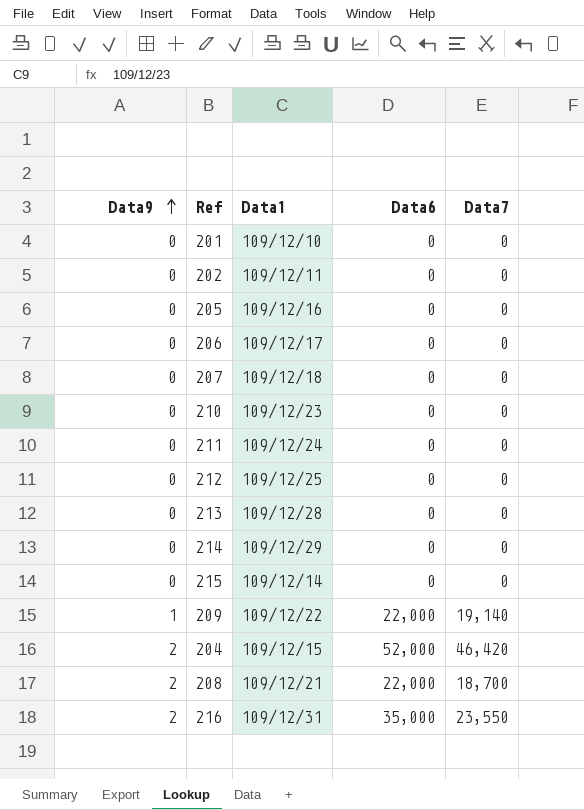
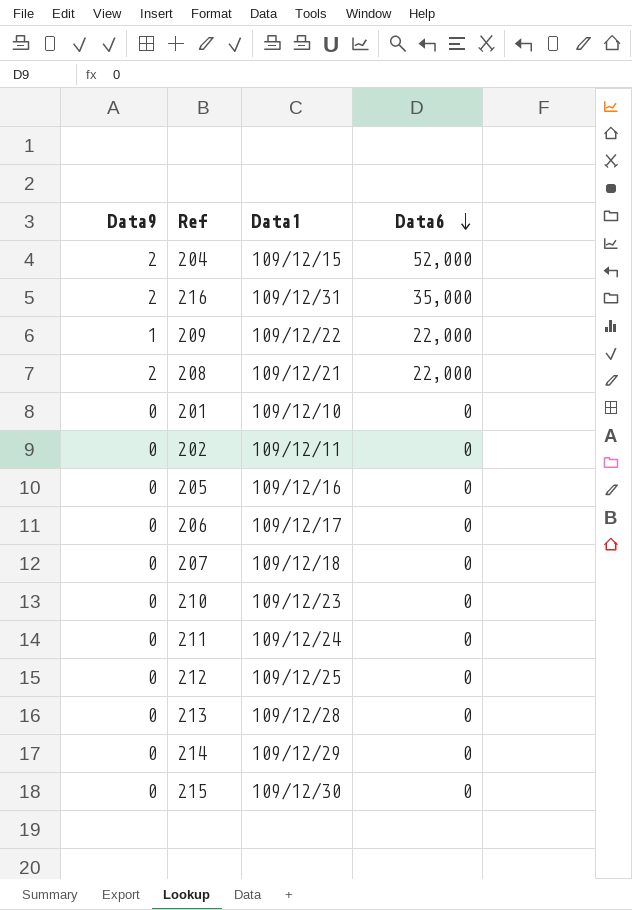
row order: Data9 ascending -> Data6 descending
column Data7 | position: 5 -> none
215 | Data1: 109/12/14 -> 109/12/30

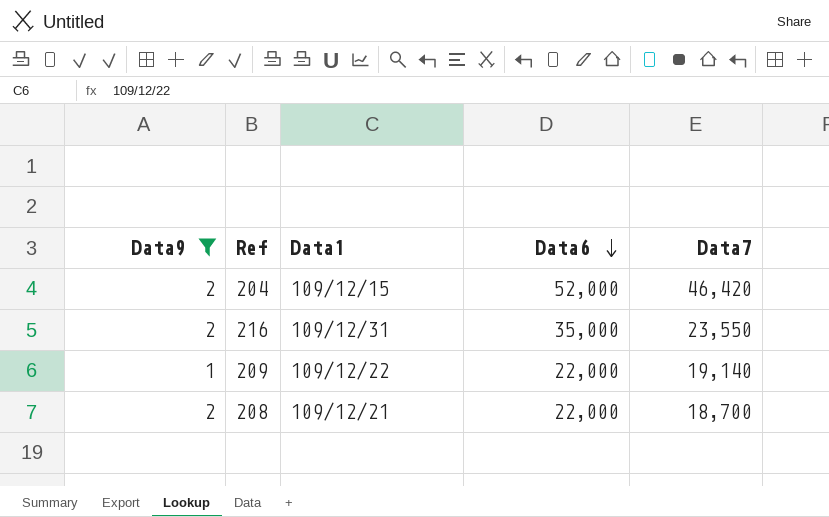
filter: none -> Data9 != 0
column Data7 | position: none -> 5

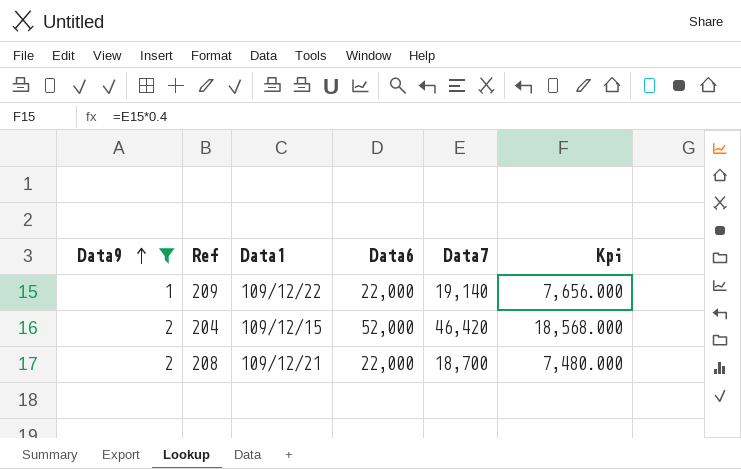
row order: Data6 descending -> Data9 ascending
column Kpi | formula: none -> [Data7] * 0.4
row 216: 2 | 109/12/31 | 35,000 | 23,550 -> none

